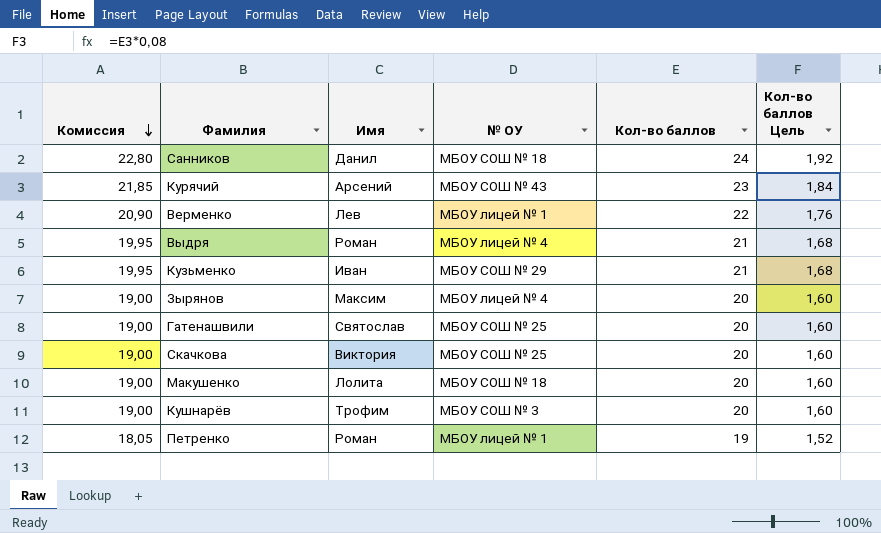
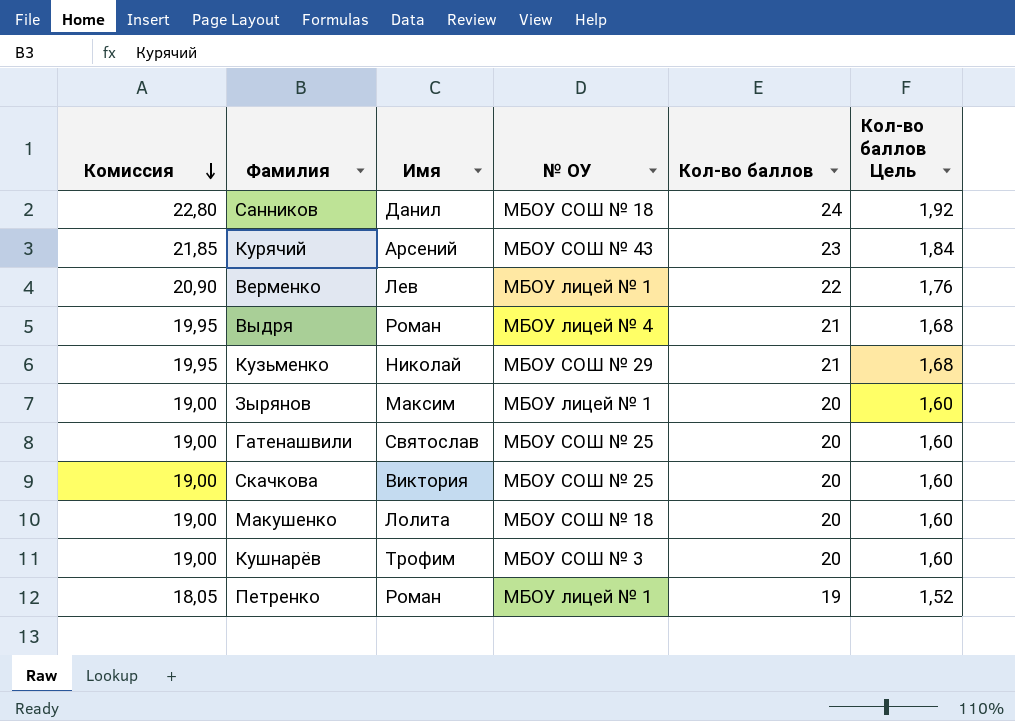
Кузьменко | Имя: Иван -> Николай
Зырянов | № ОУ: МБОУ лицей № 4 -> МБОУ лицей № 1

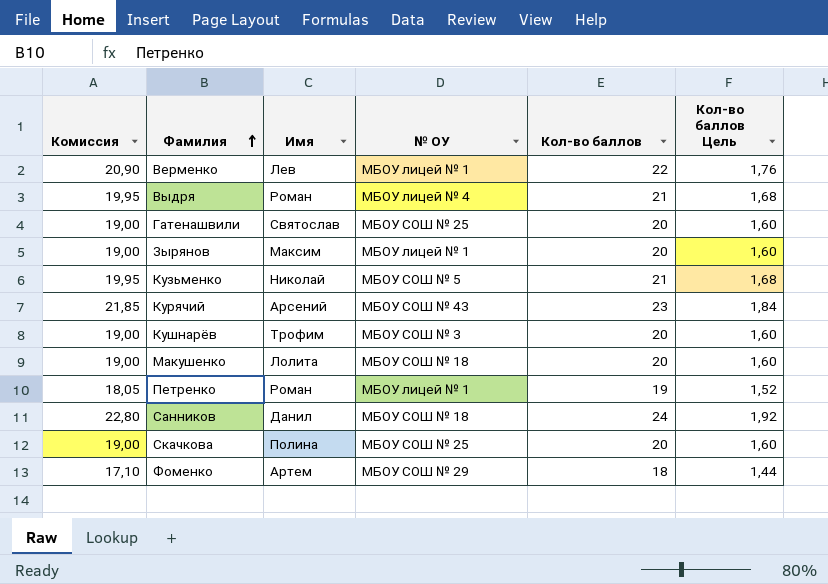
row order: Комиссия descending -> Фамилия ascending
Кузьменко | № ОУ: МБОУ СОШ № 29 -> МБОУ СОШ № 5
Скачкова | Имя: Виктория -> Полина
row Фоменко: none -> 17,10 | Артем | МБОУ СОШ № 29 | 18 | 1,44

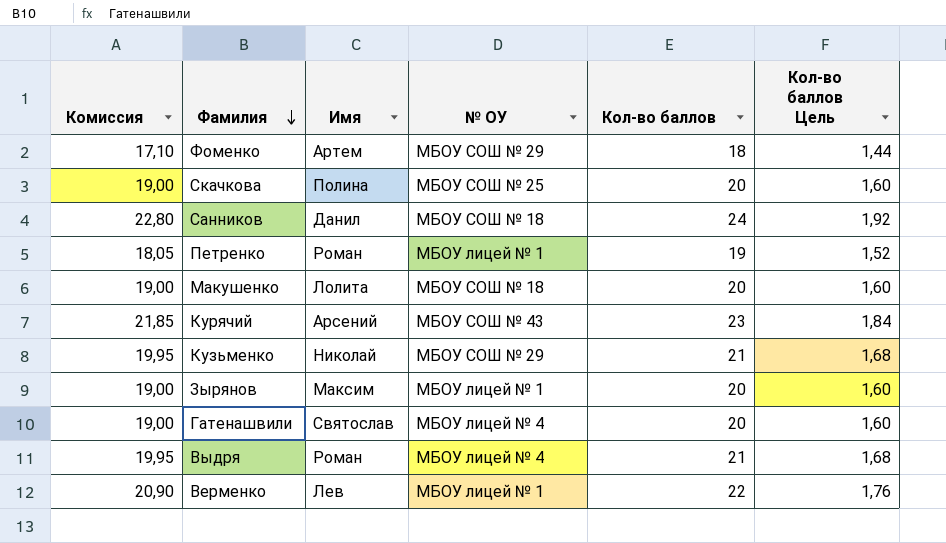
row order: Фамилия ascending -> Фамилия descending
row Кушнарёв: 19,00 | Трофим | МБОУ СОШ № 3 | 20 | 1,60 -> none
Кузьменко | № ОУ: МБОУ СОШ № 5 -> МБОУ СОШ № 29
Гатенашвили | № ОУ: МБОУ СОШ № 25 -> МБОУ лицей № 4

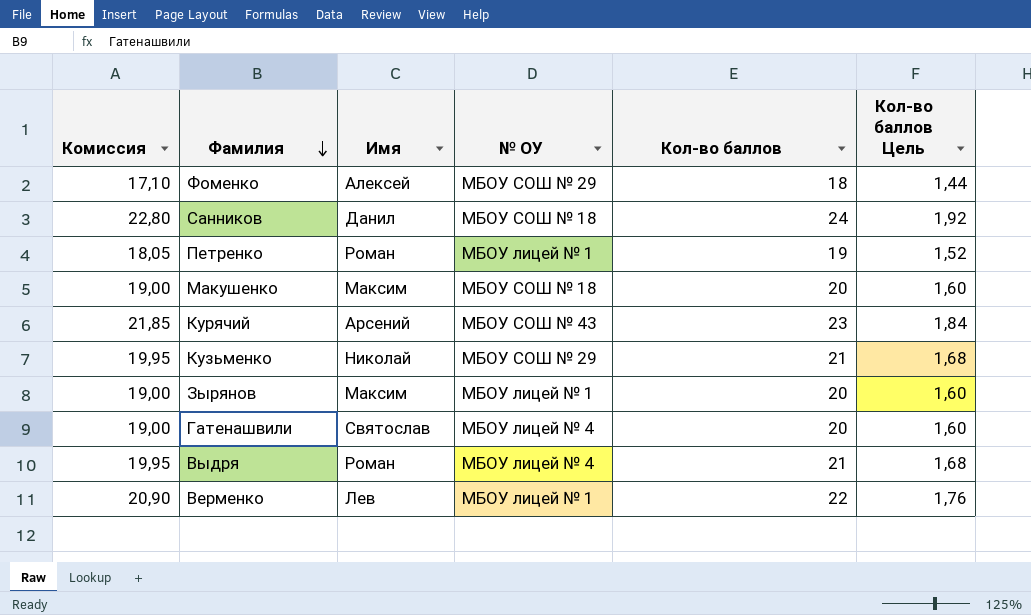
row Скачкова: 19,00 | Полина | МБОУ СОШ № 25 | 20 | 1,60 -> none
Фоменко | Имя: Артем -> Алексей
Макушенко | Имя: Лолита -> Максим

